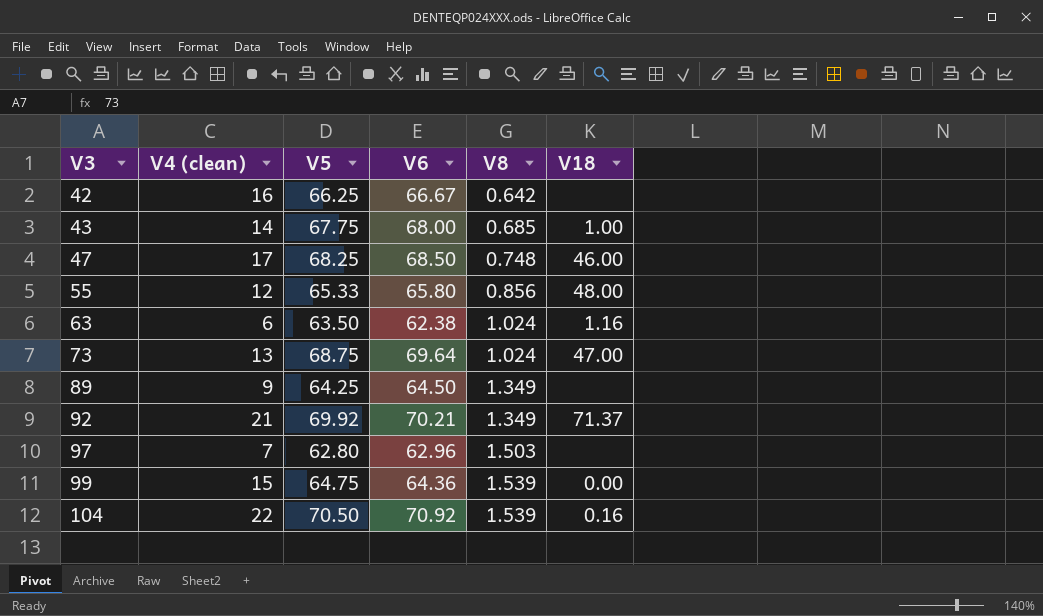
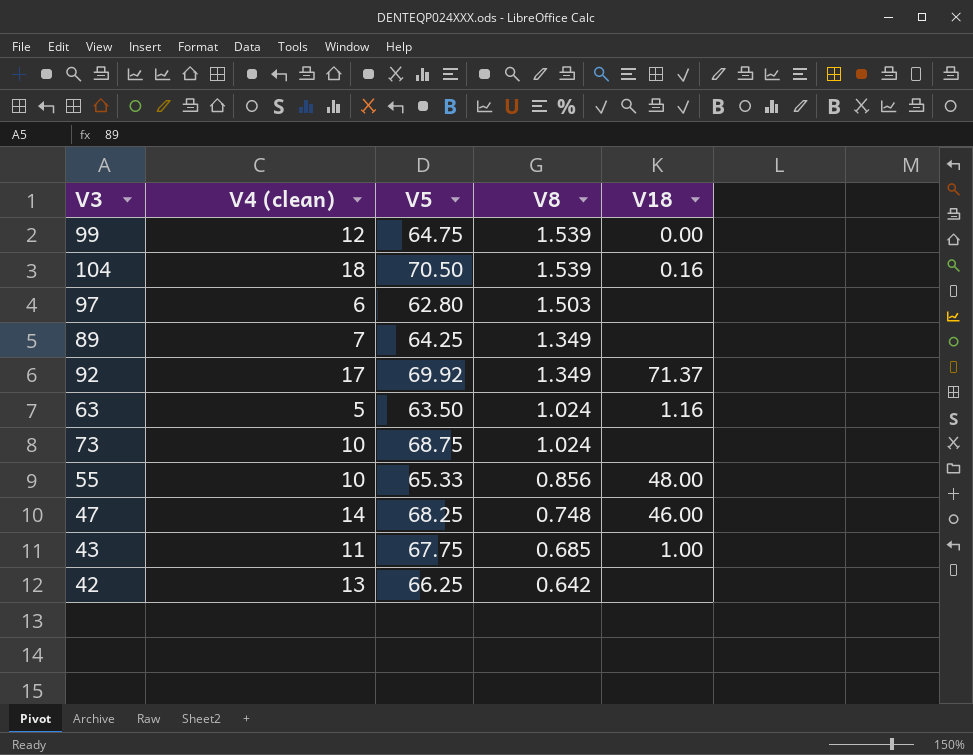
row order: V3 ascending -> V8 descending
column V6 | position: 4 -> none
99 | V4 (clean): 15 -> 12
104 | V4 (clean): 22 -> 18
97 | V4 (clean): 7 -> 6
89 | V4 (clean): 9 -> 7
92 | V4 (clean): 21 -> 17
63 | V4 (clean): 6 -> 5
73 | V4 (clean): 13 -> 10
73 | V18: 47.00 -> none
55 | V4 (clean): 12 -> 10
47 | V4 (clean): 17 -> 14
43 | V4 (clean): 14 -> 11
42 | V4 (clean): 16 -> 13

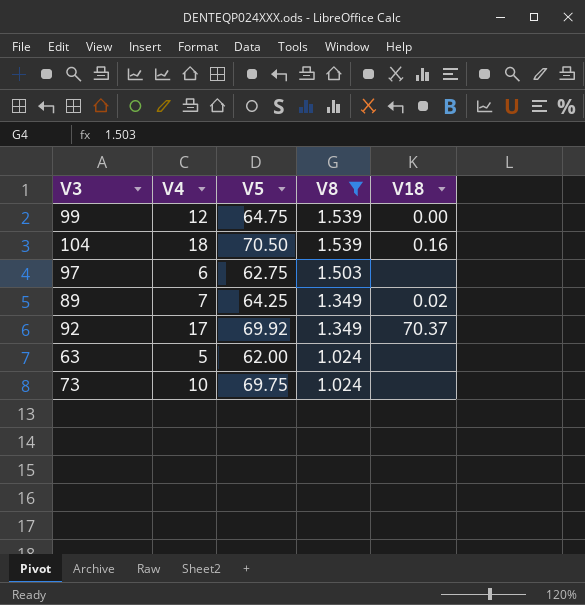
filter: none -> V8 >= 1.024
column name: V4 (clean) -> V4
97 | V5: 62.80 -> 62.75
89 | V18: none -> 0.02
92 | V18: 71.37 -> 70.37
63 | V5: 63.50 -> 62.00
63 | V18: 1.16 -> none
73 | V5: 68.75 -> 69.75

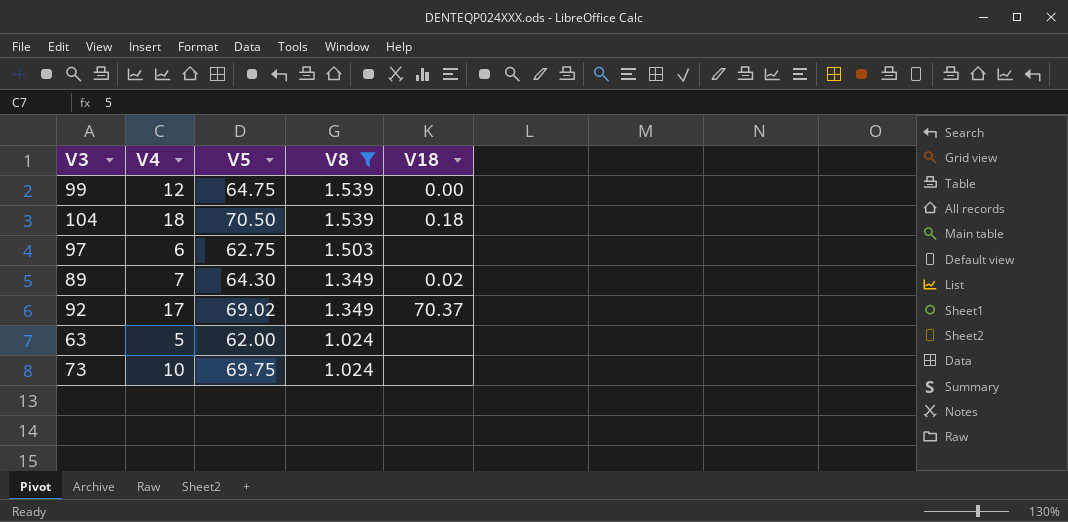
104 | V18: 0.16 -> 0.18
89 | V5: 64.25 -> 64.30
92 | V5: 69.92 -> 69.02

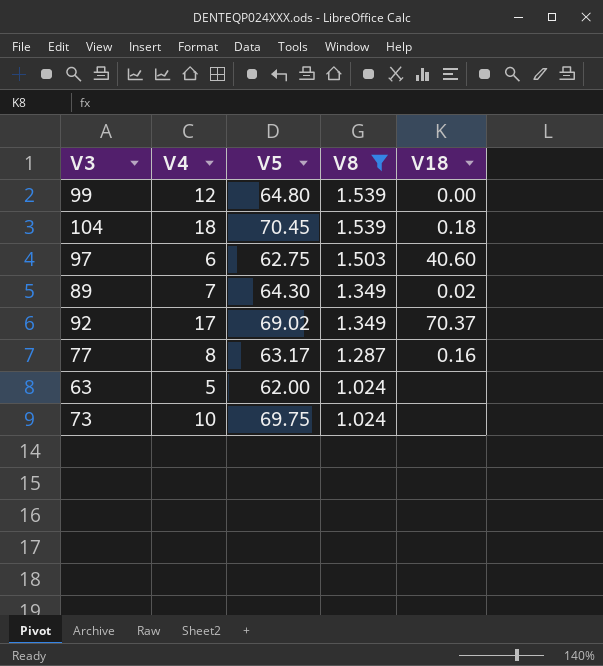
99 | V5: 64.75 -> 64.80
104 | V5: 70.50 -> 70.45
97 | V18: none -> 40.60
row 77: none -> 8 | 63.17 | 1.287 | 0.16

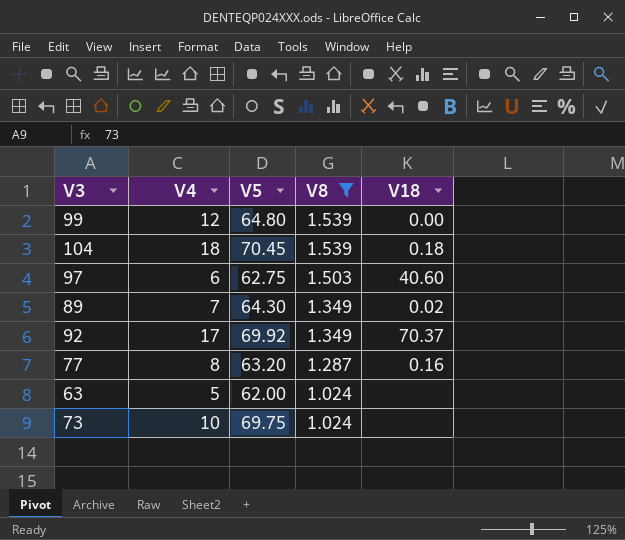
92 | V5: 69.02 -> 69.92
77 | V5: 63.17 -> 63.20

